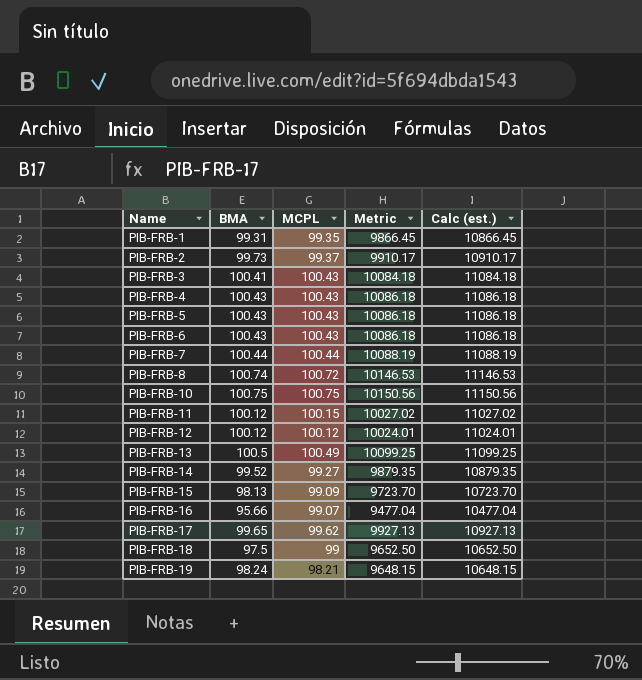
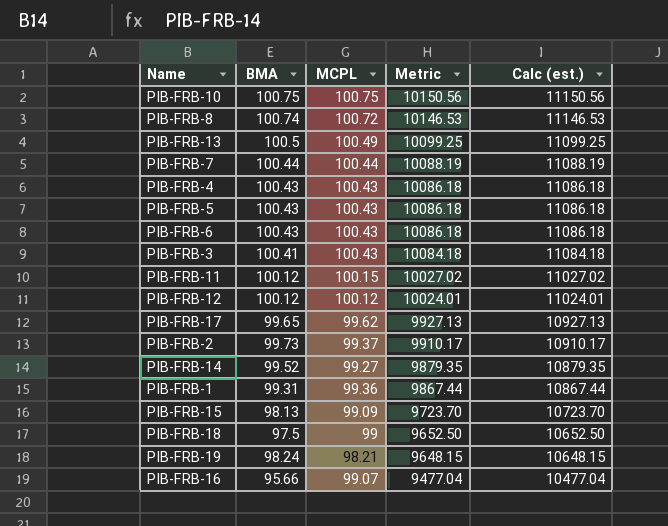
row order: Name ascending -> Metric descending
PIB-FRB-1 | MCPL: 99.35 -> 99.36
PIB-FRB-1 | Metric: 9866.45 -> 9867.44
PIB-FRB-1 | Calc (est.): 10866.45 -> 10867.44

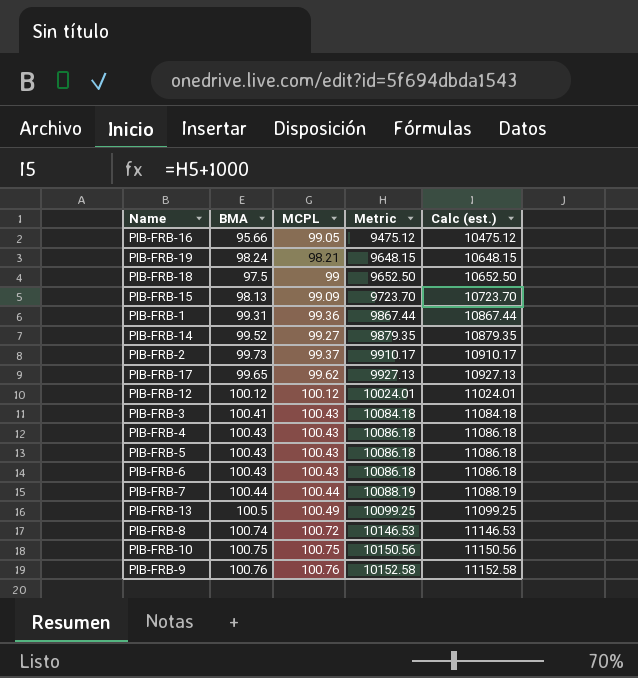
row order: Metric descending -> Metric ascending
row PIB-FRB-11: 100.12 | 100.15 | 10027.02 | 11027.02 -> none
PIB-FRB-16 | MCPL: 99.07 -> 99.05
PIB-FRB-16 | Metric: 9477.04 -> 9475.12
PIB-FRB-16 | Calc (est.): 10477.04 -> 10475.12
row PIB-FRB-9: none -> 100.76 | 100.76 | 10152.58 | 11152.58

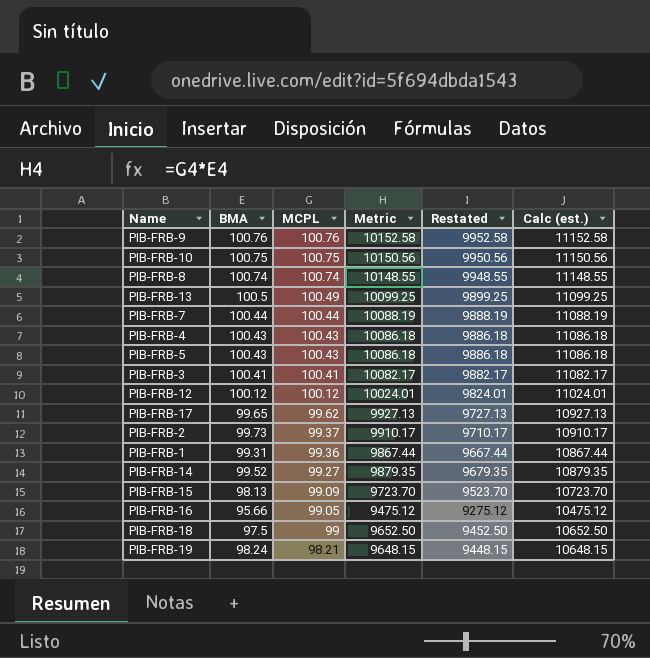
row order: Metric ascending -> MCPL descending
column Restated | formula: none -> [Metric] - 200
row PIB-FRB-6: 100.43 | 100.43 | 10086.18 | 11086.18 -> none
PIB-FRB-8 | MCPL: 100.72 -> 100.74
PIB-FRB-8 | Metric: 10146.53 -> 10148.55
PIB-FRB-8 | Calc (est.): 11146.53 -> 11148.55
PIB-FRB-3 | MCPL: 100.43 -> 100.41
PIB-FRB-3 | Metric: 10084.18 -> 10082.17
PIB-FRB-3 | Calc (est.): 11084.18 -> 11082.17

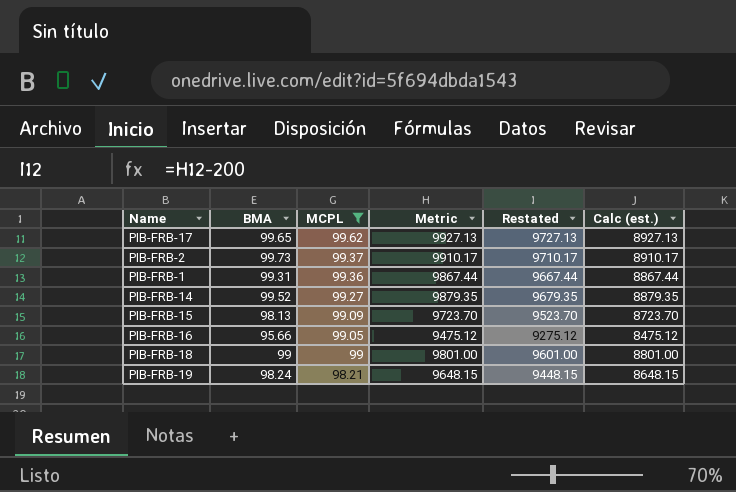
filter: none -> MCPL <= 99.62
column Calc (est.) | formula: [Metric] + 1000 -> [Metric] - 1000
PIB-FRB-18 | BMA: 97.5 -> 99
PIB-FRB-18 | Metric: 9652.50 -> 9801.00
PIB-FRB-18 | Restated: 9452.50 -> 9601.00

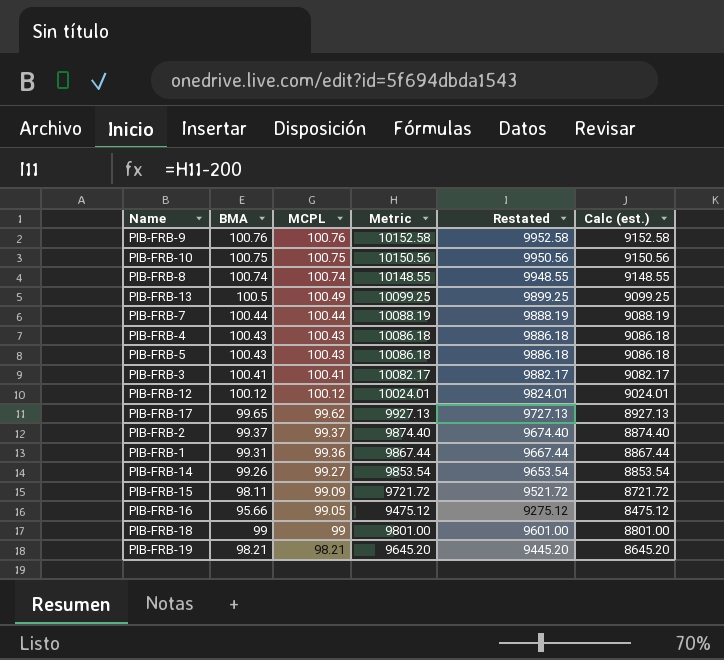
filter: MCPL <= 99.62 -> none
PIB-FRB-2 | BMA: 99.73 -> 99.37
PIB-FRB-2 | Metric: 9910.17 -> 9874.40
PIB-FRB-2 | Restated: 9710.17 -> 9674.40
PIB-FRB-2 | Calc (est.): 8910.17 -> 8874.40
PIB-FRB-14 | BMA: 99.52 -> 99.26
PIB-FRB-14 | Metric: 9879.35 -> 9853.54
PIB-FRB-14 | Restated: 9679.35 -> 9653.54
PIB-FRB-14 | Calc (est.): 8879.35 -> 8853.54
PIB-FRB-15 | BMA: 98.13 -> 98.11
PIB-FRB-15 | Metric: 9723.70 -> 9721.72
PIB-FRB-15 | Restated: 9523.70 -> 9521.72
PIB-FRB-15 | Calc (est.): 8723.70 -> 8721.72
PIB-FRB-19 | BMA: 98.24 -> 98.21
PIB-FRB-19 | Metric: 9648.15 -> 9645.20
PIB-FRB-19 | Restated: 9448.15 -> 9445.20
PIB-FRB-19 | Calc (est.): 8648.15 -> 8645.20

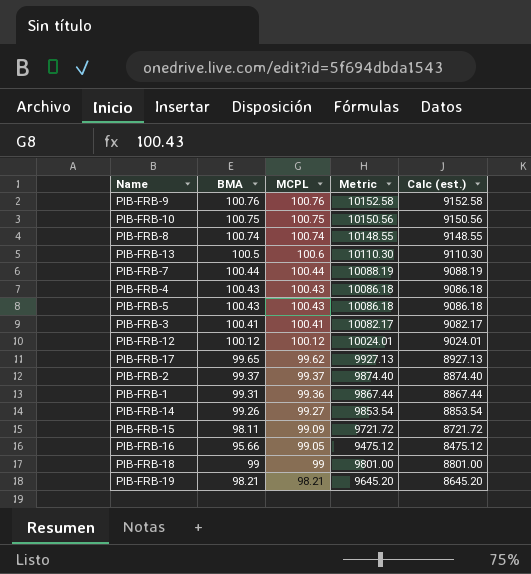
column Restated | formula: [Metric] - 200 -> none
PIB-FRB-13 | MCPL: 100.49 -> 100.6
PIB-FRB-13 | Metric: 10099.25 -> 10110.30
PIB-FRB-13 | Calc (est.): 9099.25 -> 9110.30

